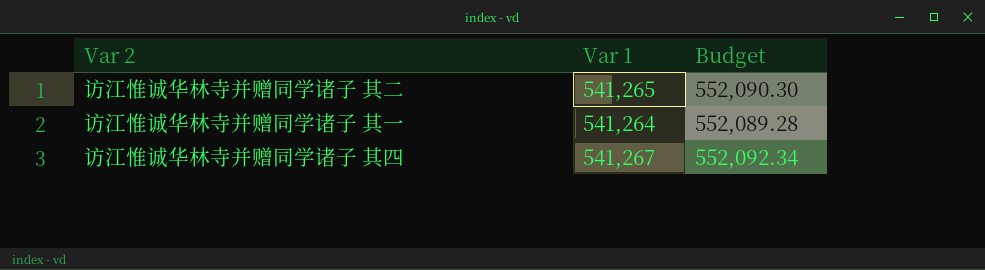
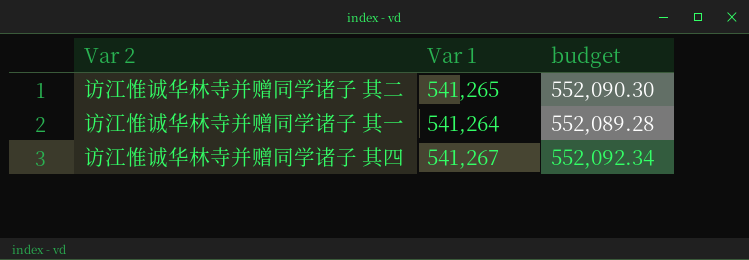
column name: Budget -> budget

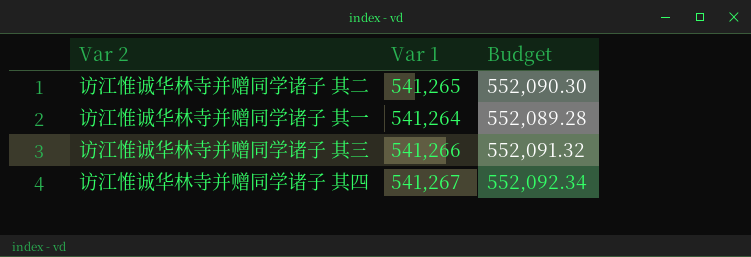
column name: budget -> Budget
row 访江惟诚华林寺并赠同学诸子 其三: none -> 541,266 | 552,091.32

